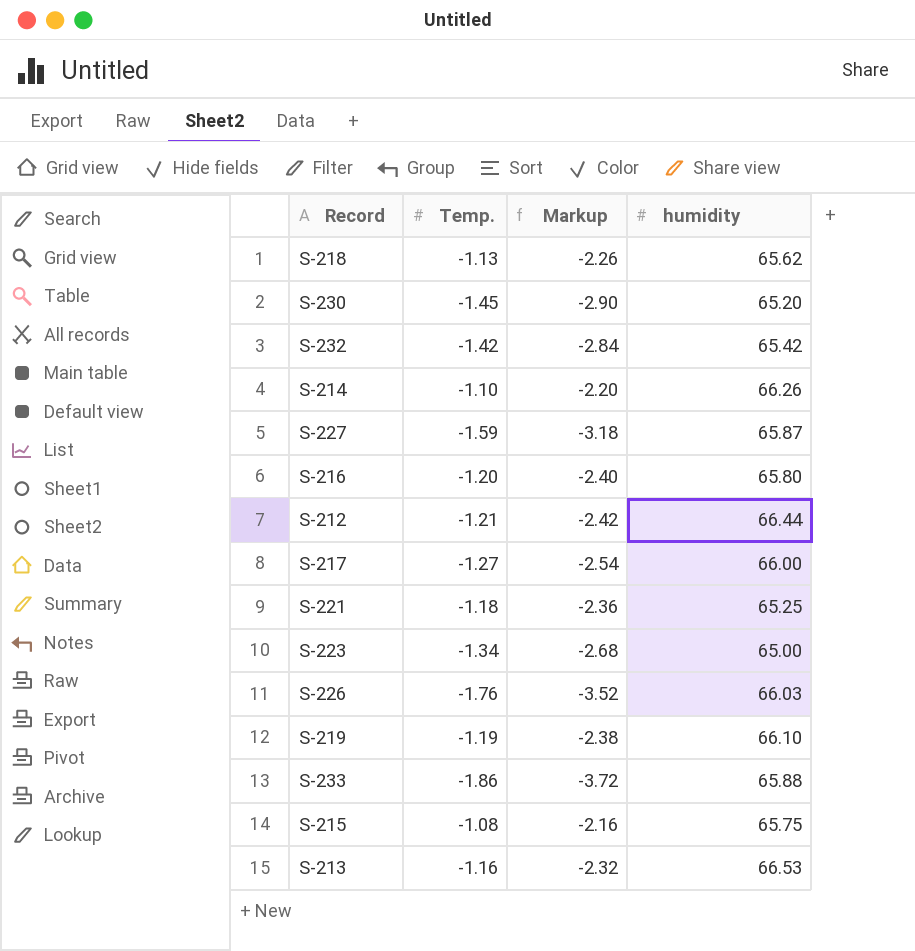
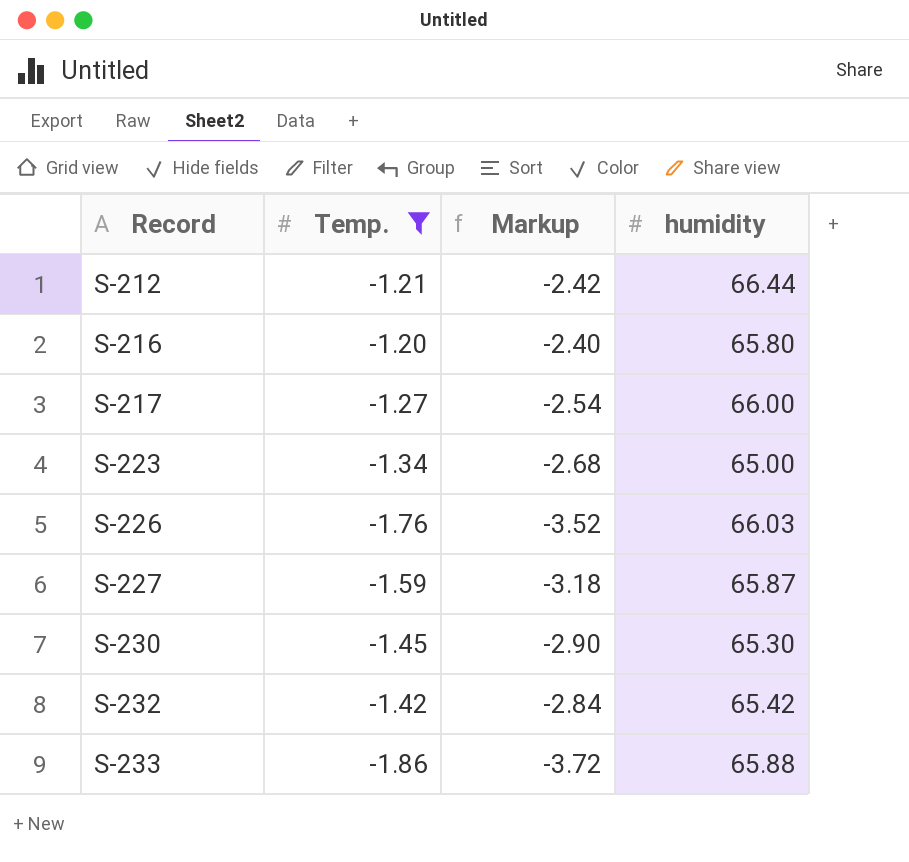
filter: none -> Temp. <= -1.20
row order: none -> Record ascending
S-230 | humidity: 65.20 -> 65.30

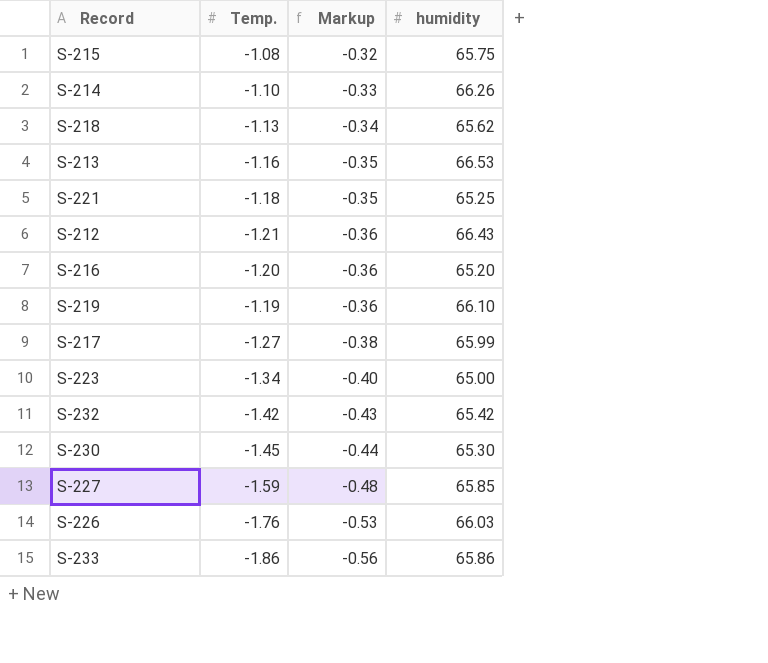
filter: Temp. <= -1.20 -> none
row order: Record ascending -> Markup descending
column Markup | formula: [Temp.] * 2 -> [Temp.] * 0.3
S-212 | humidity: 66.44 -> 66.43
S-216 | humidity: 65.80 -> 65.20
S-217 | humidity: 66.00 -> 65.99
S-227 | humidity: 65.87 -> 65.85
S-233 | humidity: 65.88 -> 65.86

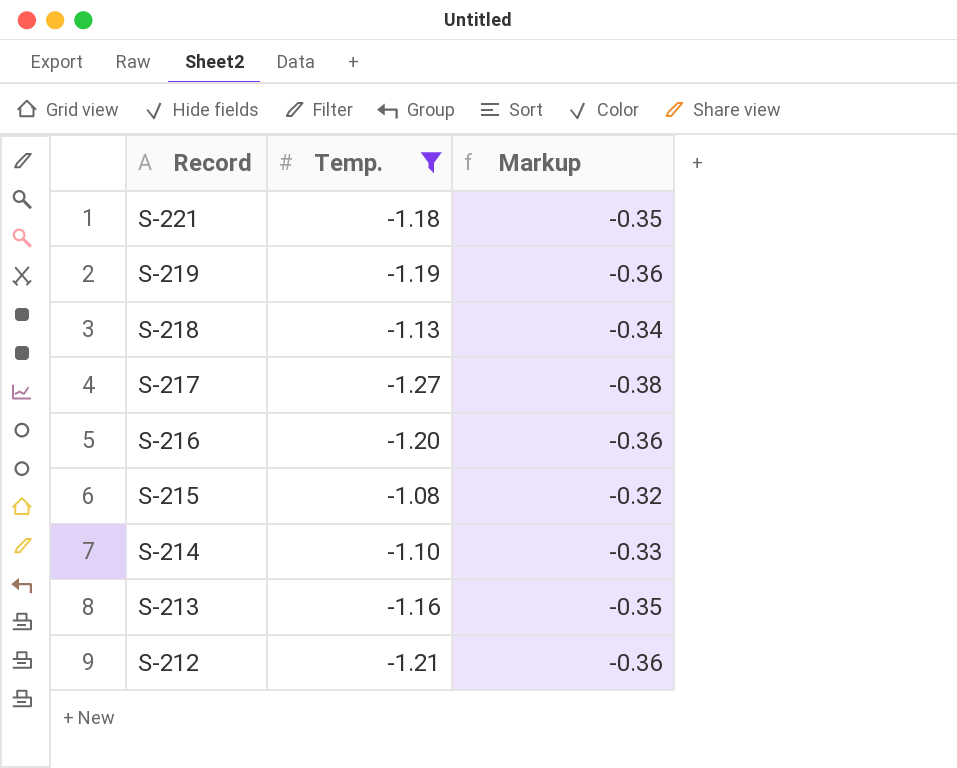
filter: none -> Temp. >= -1.27
row order: Markup descending -> Record descending
column humidity | position: 4 -> none

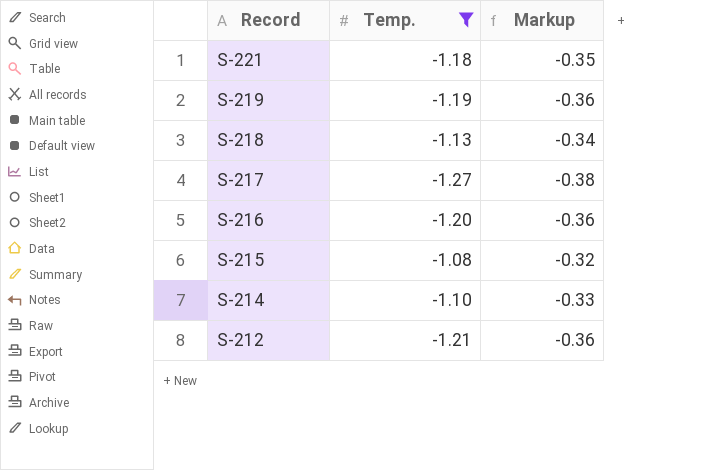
row S-213: -1.16 | -0.35 -> none

